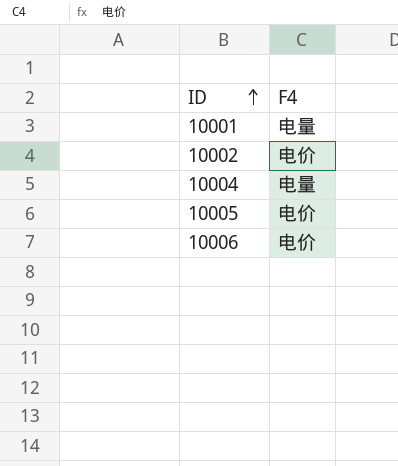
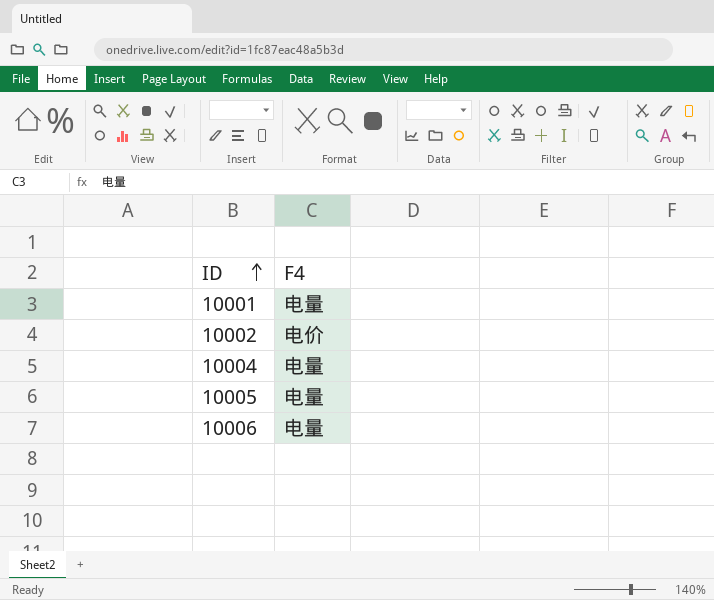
10005 | F4: 电价 -> 电量
10006 | F4: 电价 -> 电量

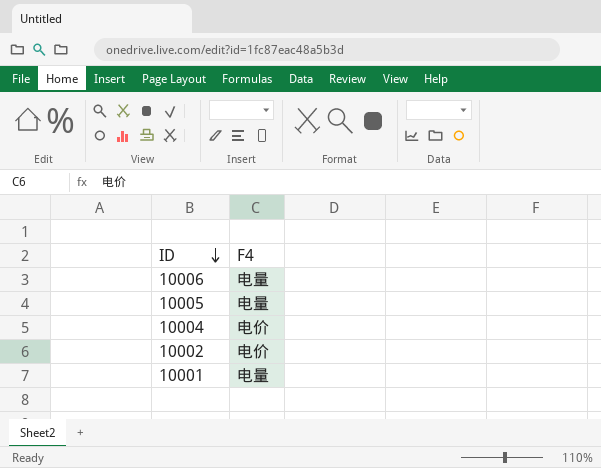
row order: ID ascending -> ID descending
10004 | F4: 电量 -> 电价

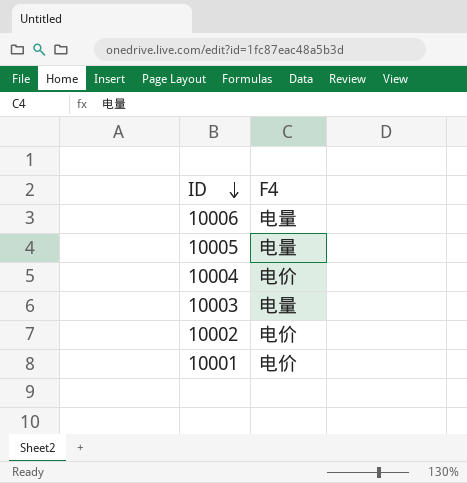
row 10003: none -> 电量
10001 | F4: 电量 -> 电价

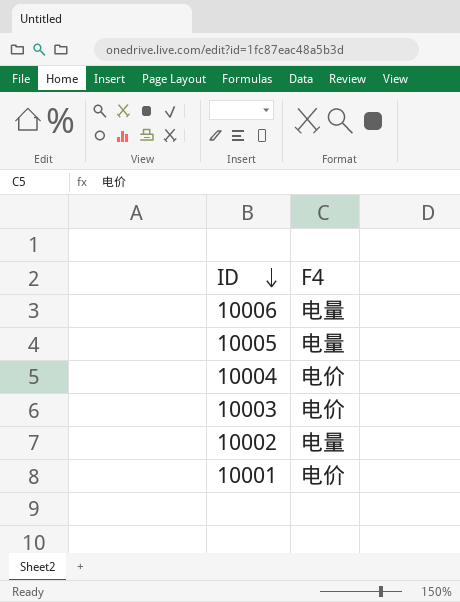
10003 | F4: 电量 -> 电价
10002 | F4: 电价 -> 电量

